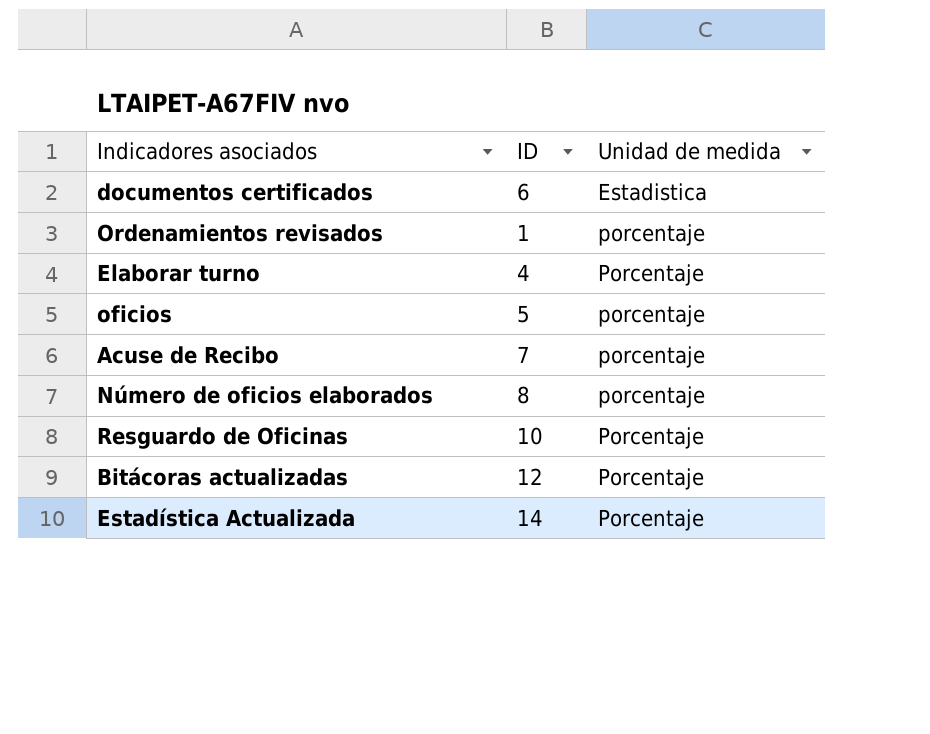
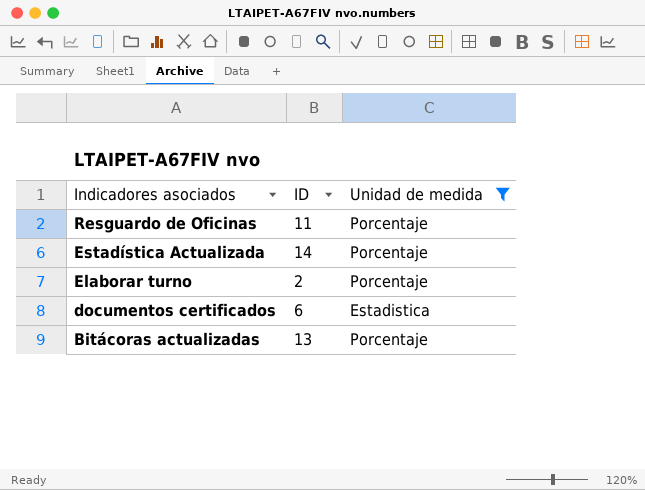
filter: none -> Unidad de medida != porcentaje
row order: Unidad de medida ascending -> Indicadores asociados descending
Resguardo de Oficinas | ID: 10 -> 11
Elaborar turno | ID: 4 -> 2
Bitácoras actualizadas | ID: 12 -> 13

